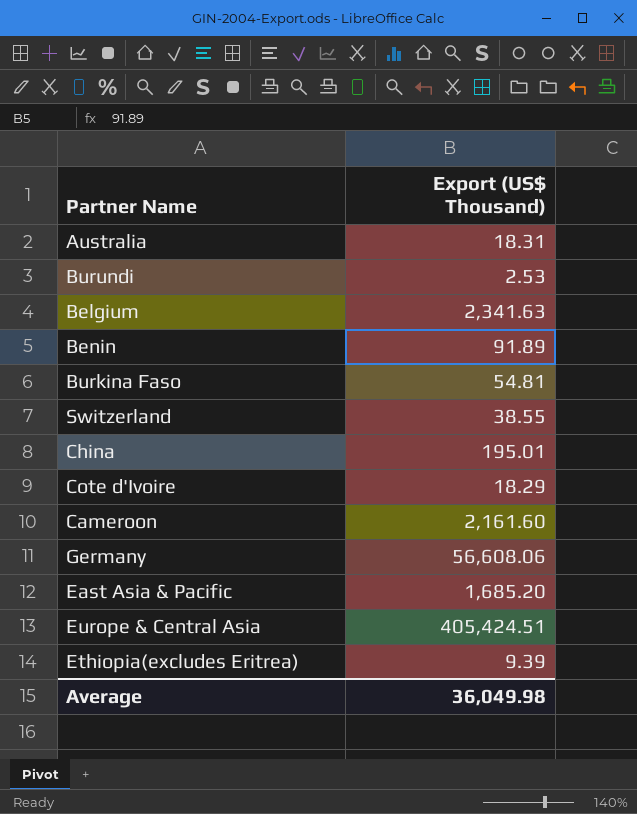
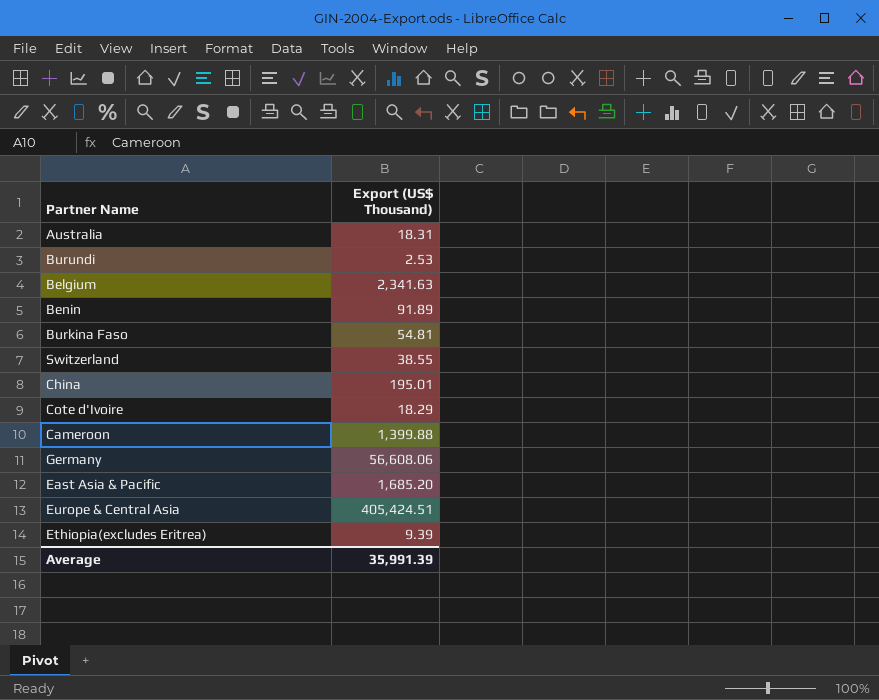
Cameroon | Export (US$ Thousand): 2,161.60 -> 1,399.88
Average | Export (US$ Thousand): 36,049.98 -> 35,991.39

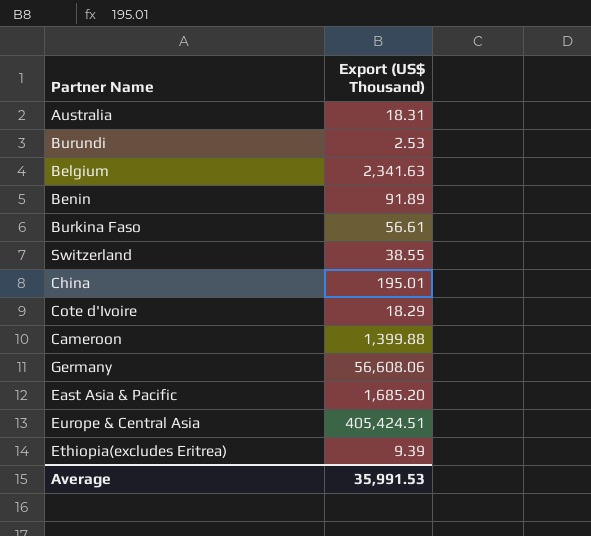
Burkina Faso | Export (US$ Thousand): 54.81 -> 56.61
Average | Export (US$ Thousand): 35,991.39 -> 35,991.53

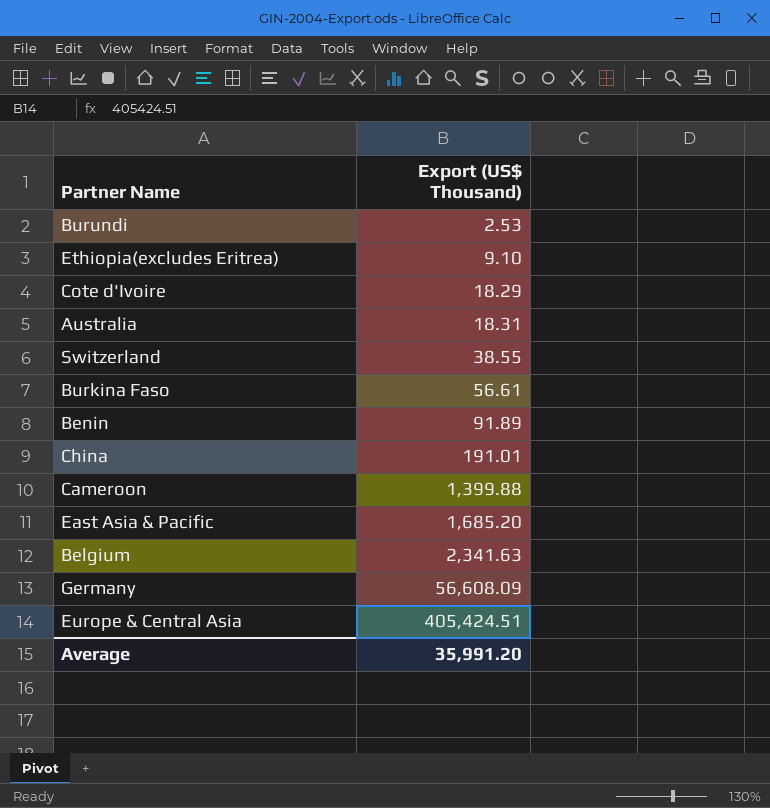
row order: none -> Export (US$ Thousand) ascending
Ethiopia(excludes Eritrea) | Export (US$ Thousand): 9.39 -> 9.10
China | Export (US$ Thousand): 195.01 -> 191.01
Germany | Export (US$ Thousand): 56,608.06 -> 56,608.09
Average | Export (US$ Thousand): 35,991.53 -> 35,991.20

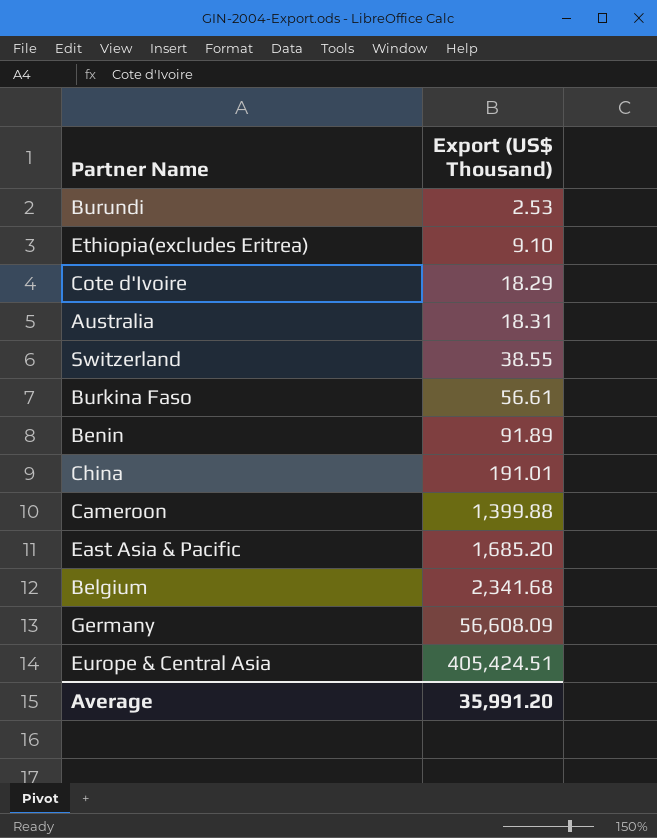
Belgium | Export (US$ Thousand): 2,341.63 -> 2,341.68

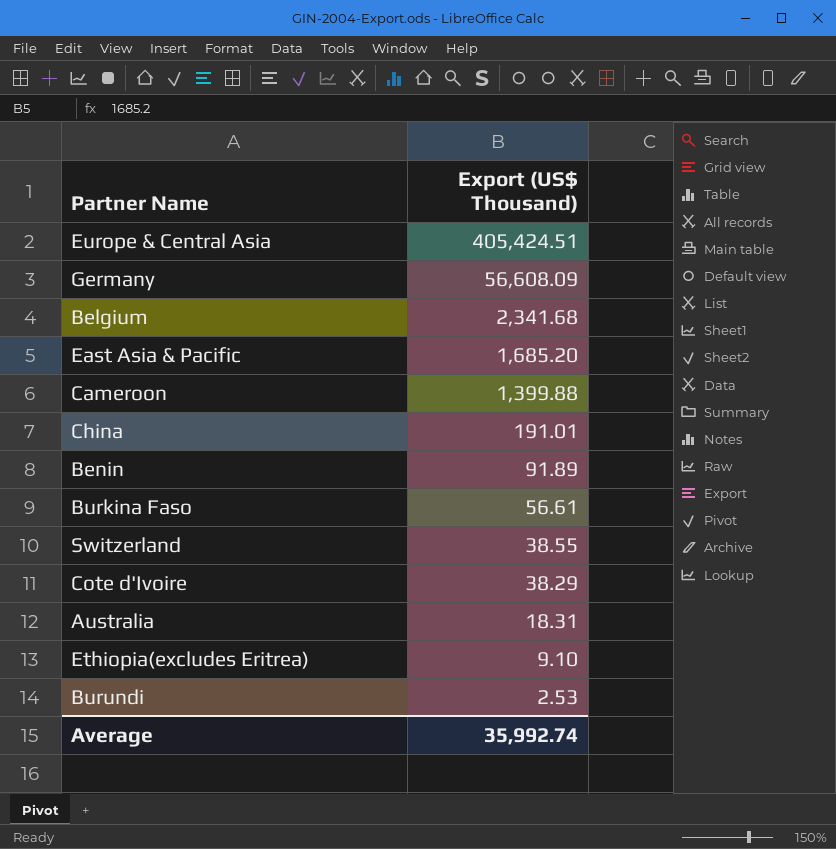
row order: Export (US$ Thousand) ascending -> Export (US$ Thousand) descending
Cote d'Ivoire | Export (US$ Thousand): 18.29 -> 38.29
Average | Export (US$ Thousand): 35,991.20 -> 35,992.74

